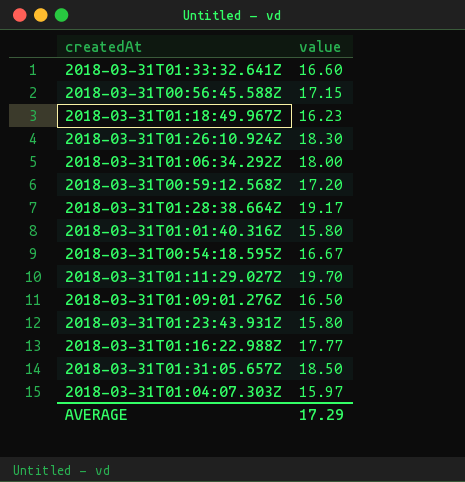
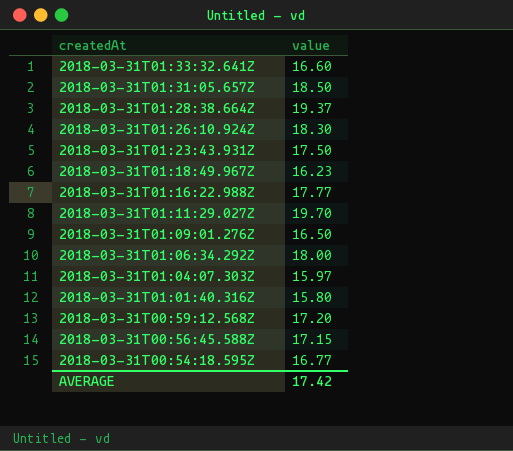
row order: none -> createdAt descending
2018-03-31T01:28:38.664Z | value: 19.17 -> 19.37
2018-03-31T01:23:43.931Z | value: 15.80 -> 17.50
2018-03-31T00:54:18.595Z | value: 16.67 -> 16.77
AVERAGE | value: 17.29 -> 17.42

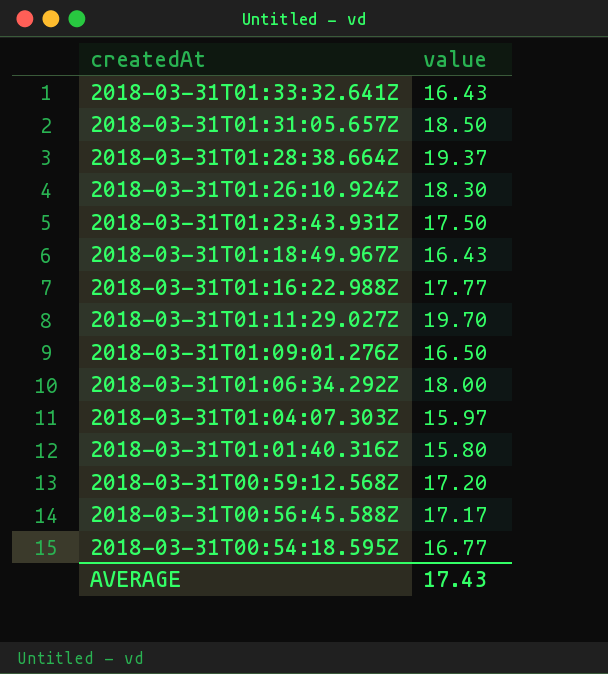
2018-03-31T01:33:32.641Z | value: 16.60 -> 16.43
2018-03-31T01:18:49.967Z | value: 16.23 -> 16.43
2018-03-31T00:56:45.588Z | value: 17.15 -> 17.17
AVERAGE | value: 17.42 -> 17.43

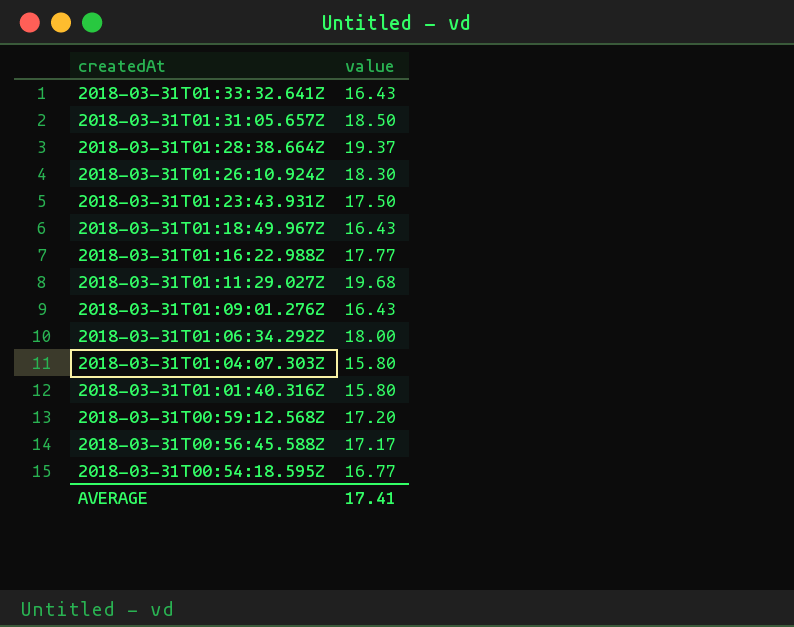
2018-03-31T01:11:29.027Z | value: 19.70 -> 19.68
2018-03-31T01:09:01.276Z | value: 16.50 -> 16.43
2018-03-31T01:04:07.303Z | value: 15.97 -> 15.80
AVERAGE | value: 17.43 -> 17.41

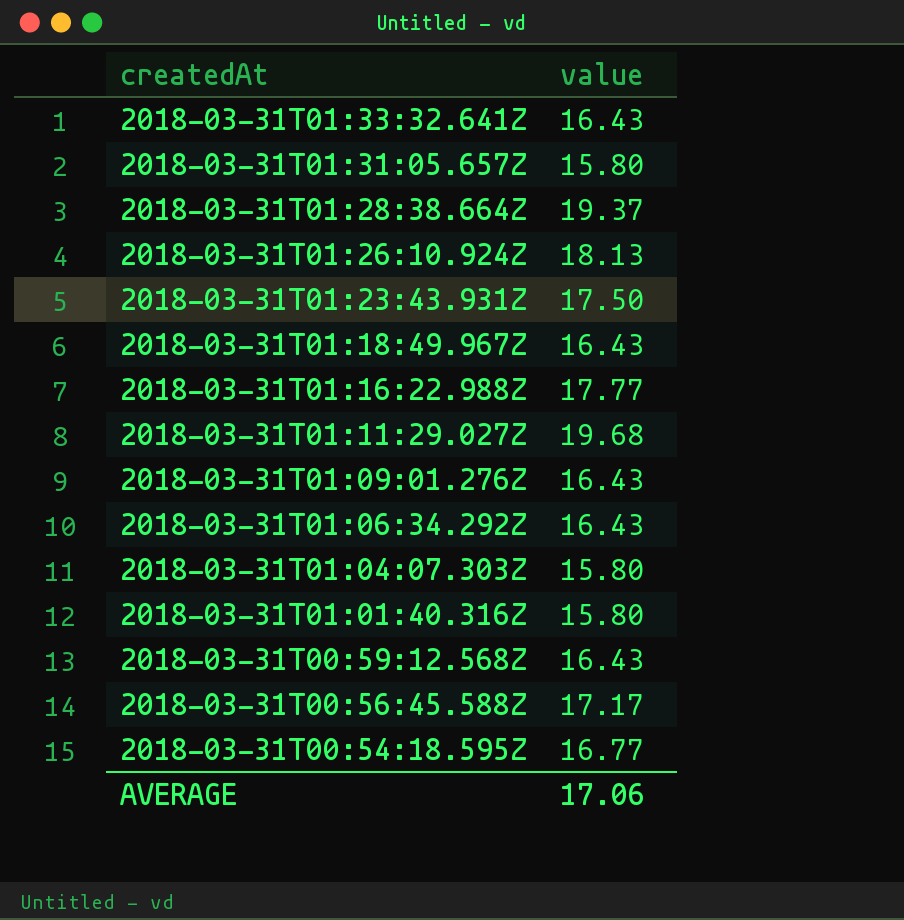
2018-03-31T01:31:05.657Z | value: 18.50 -> 15.80
2018-03-31T01:26:10.924Z | value: 18.30 -> 18.13
2018-03-31T01:06:34.292Z | value: 18.00 -> 16.43
2018-03-31T00:59:12.568Z | value: 17.20 -> 16.43
AVERAGE | value: 17.41 -> 17.06

